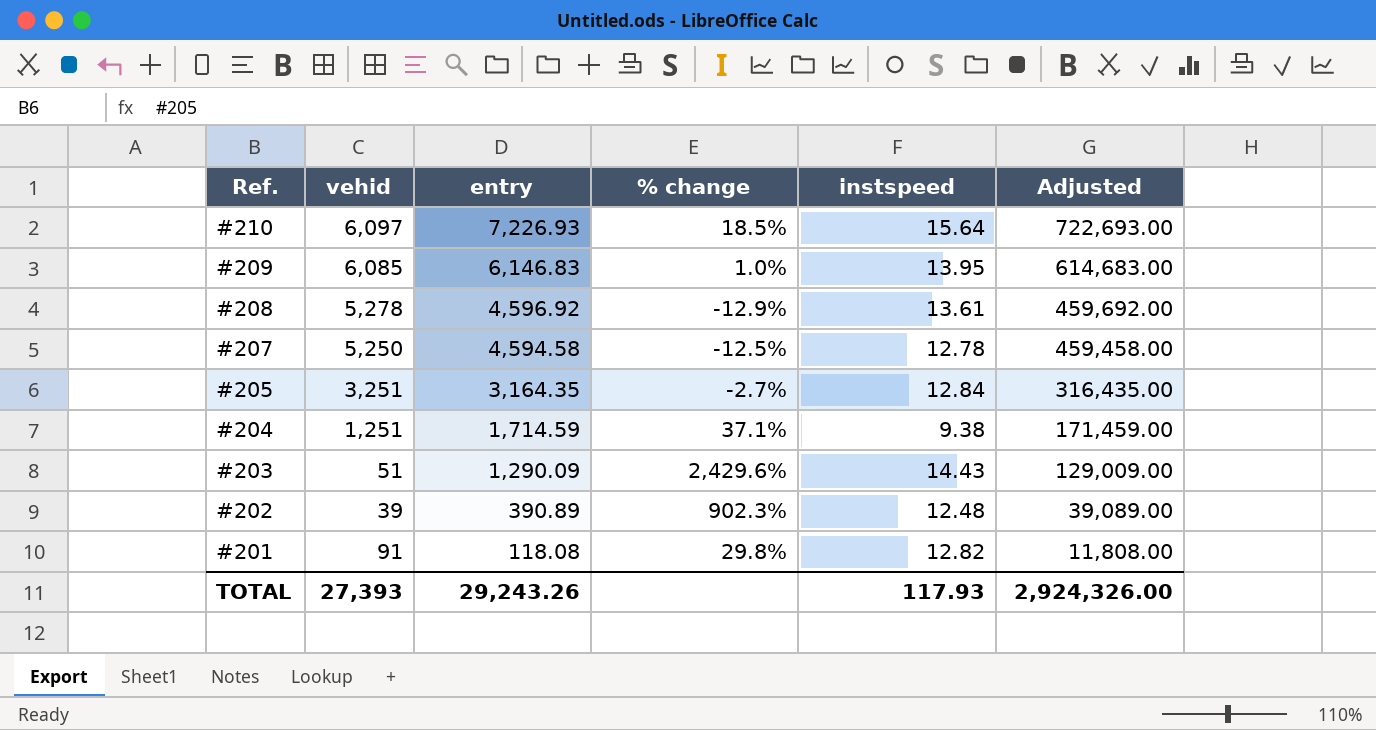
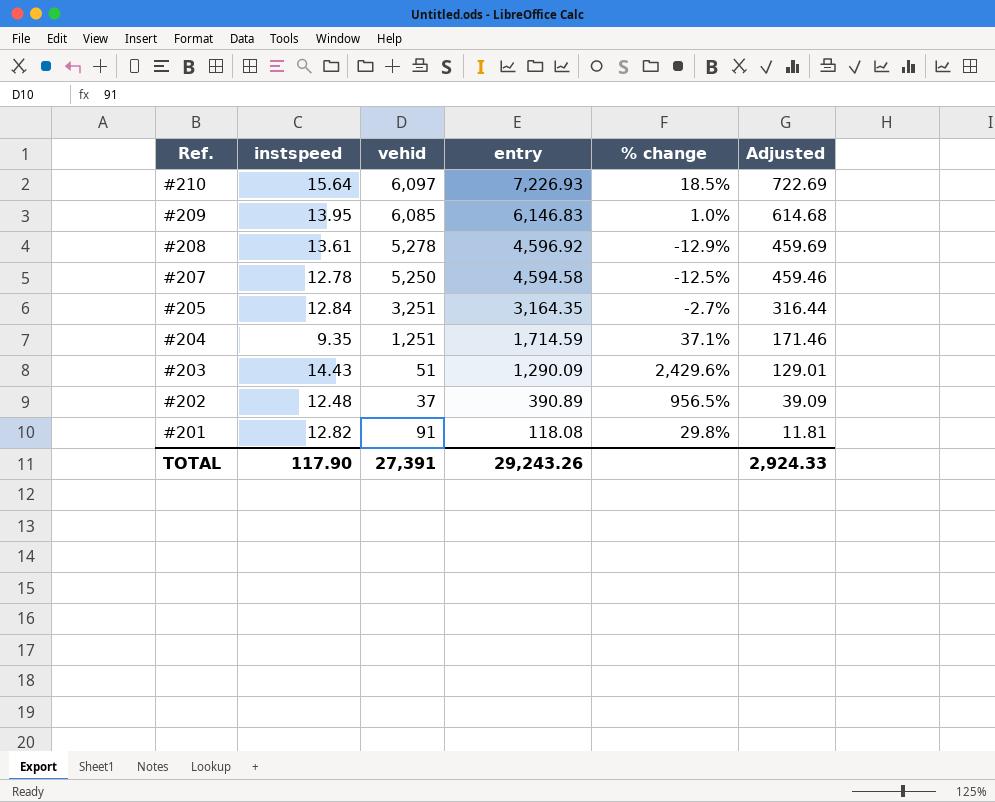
column instspeed | position: 5 -> 2
column Adjusted | formula: [entry] * 100 -> [entry] * 0.1
#204 | instspeed: 9.38 -> 9.35
#202 | vehid: 39 -> 37
#202 | % change: 902.3% -> 956.5%
TOTAL | instspeed: 117.93 -> 117.90
TOTAL | vehid: 27,393 -> 27,391
TOTAL | Adjusted: 2,924,326.00 -> 2,924.33

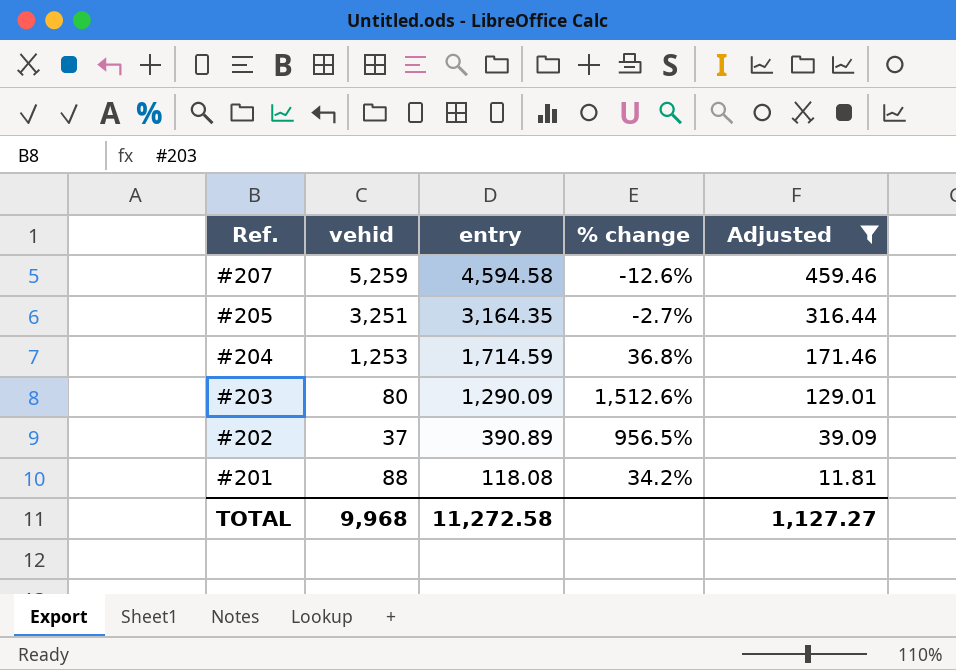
filter: none -> Adjusted <= 459.46
column instspeed | position: 2 -> none
#207 | vehid: 5,250 -> 5,259
#207 | % change: -12.5% -> -12.6%
#204 | vehid: 1,251 -> 1,253
#204 | % change: 37.1% -> 36.8%
#203 | vehid: 51 -> 80
#203 | % change: 2,429.6% -> 1,512.6%
#201 | vehid: 91 -> 88
#201 | % change: 29.8% -> 34.2%
TOTAL | vehid: 27,391 -> 9,968
TOTAL | entry: 29,243.26 -> 11,272.58
TOTAL | Adjusted: 2,924.33 -> 1,127.27

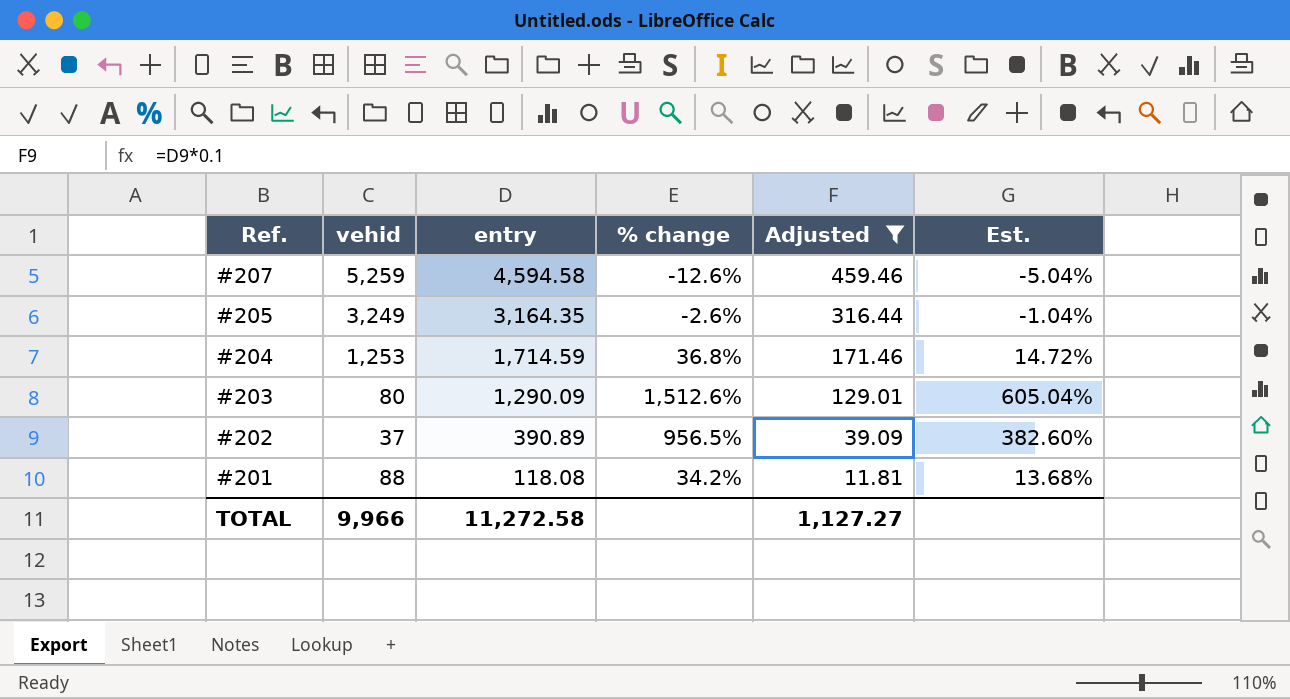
column Est. | formula: none -> [% change] * 0.4
#205 | vehid: 3,251 -> 3,249
#205 | % change: -2.7% -> -2.6%
TOTAL | vehid: 9,968 -> 9,966

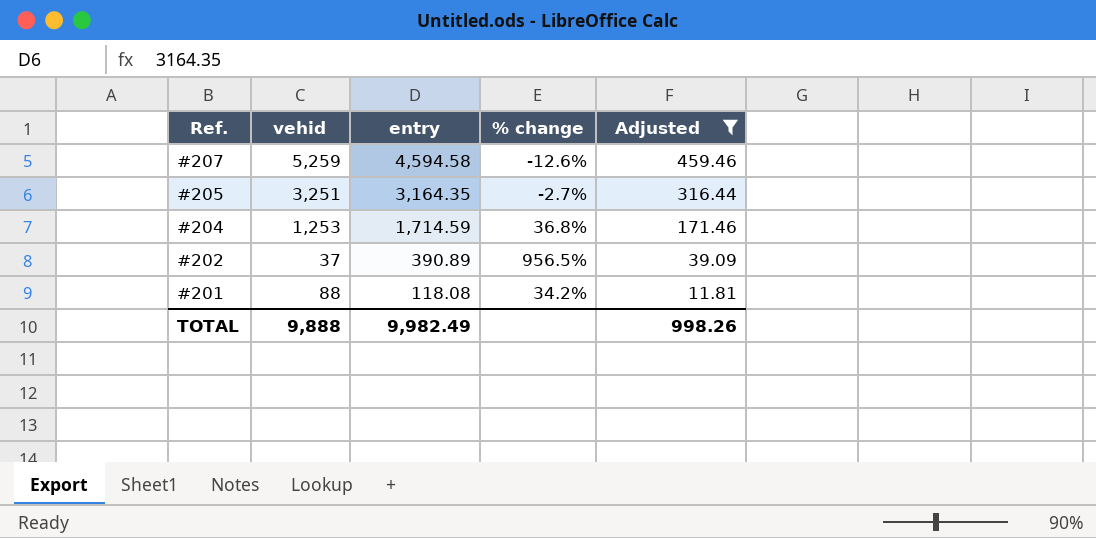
column Est. | formula: [% change] * 0.4 -> none
row #203: 80 | 1,290.09 | 1,512.6% | 129.01 | 605.04% -> none
#205 | vehid: 3,249 -> 3,251
#205 | % change: -2.6% -> -2.7%
TOTAL | vehid: 9,966 -> 9,888
TOTAL | entry: 11,272.58 -> 9,982.49
TOTAL | Adjusted: 1,127.27 -> 998.26

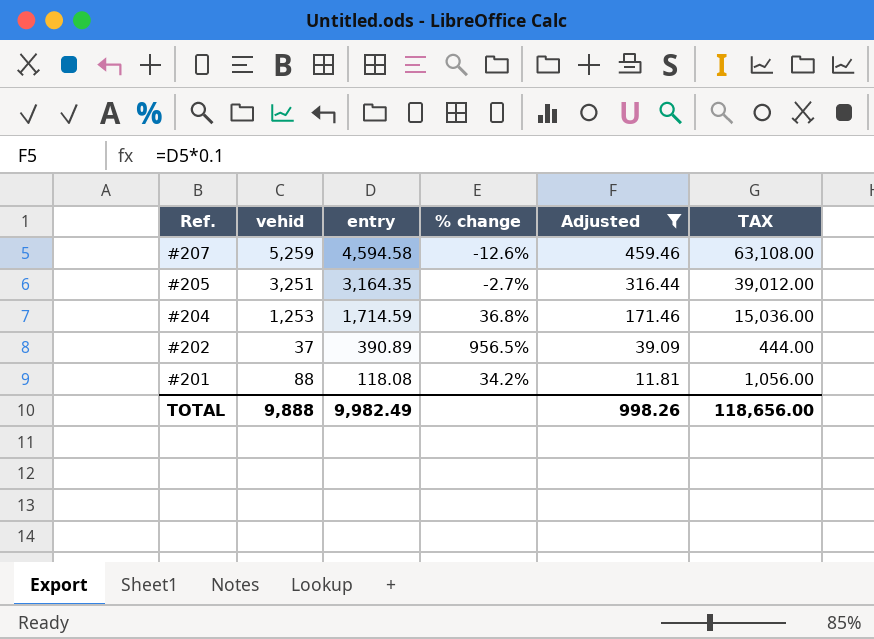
column TAX | formula: none -> [vehid] * 12

